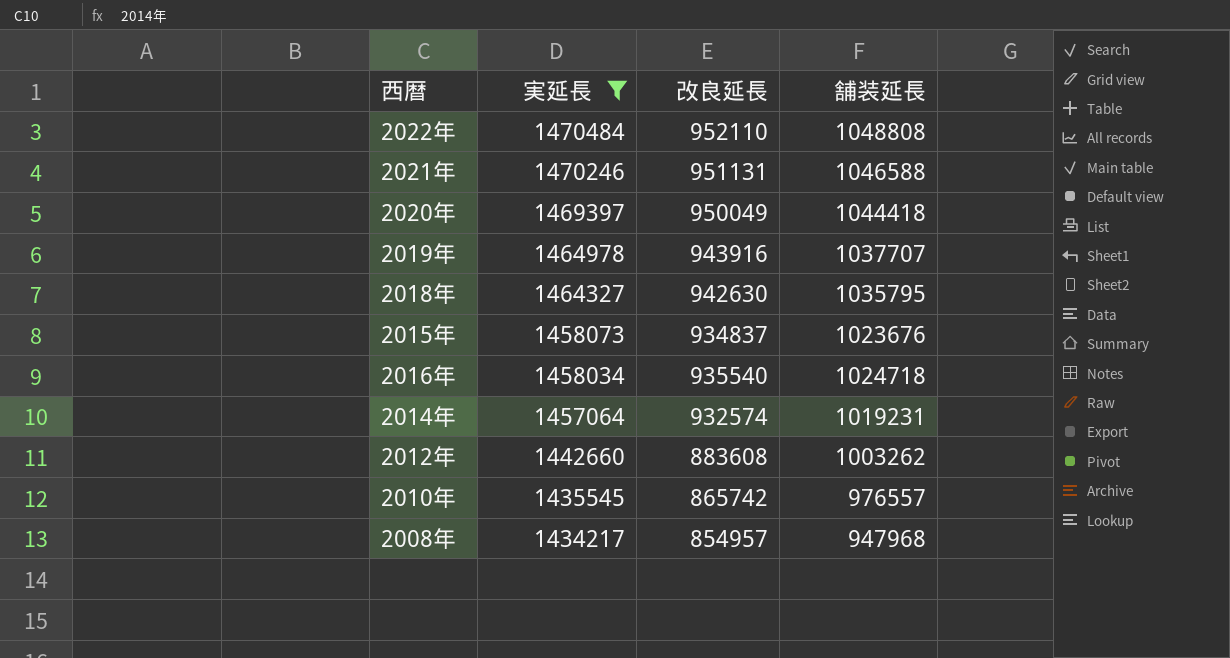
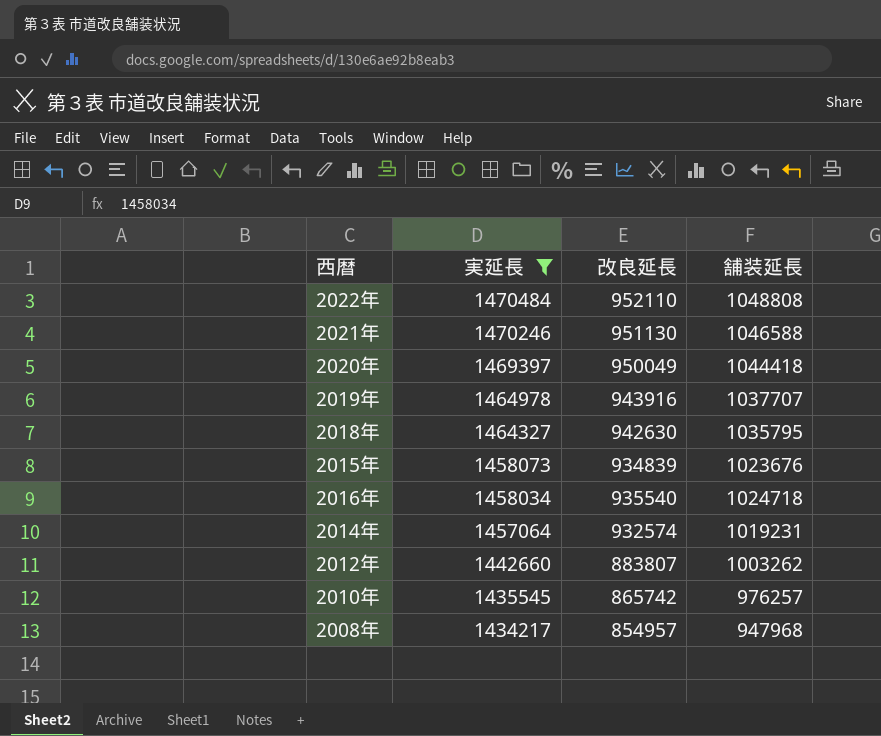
2021年 | 改良延長: 951131 -> 951130
2015年 | 改良延長: 934837 -> 934839
2012年 | 改良延長: 883608 -> 883807
2010年 | 舗装延長: 976557 -> 976257

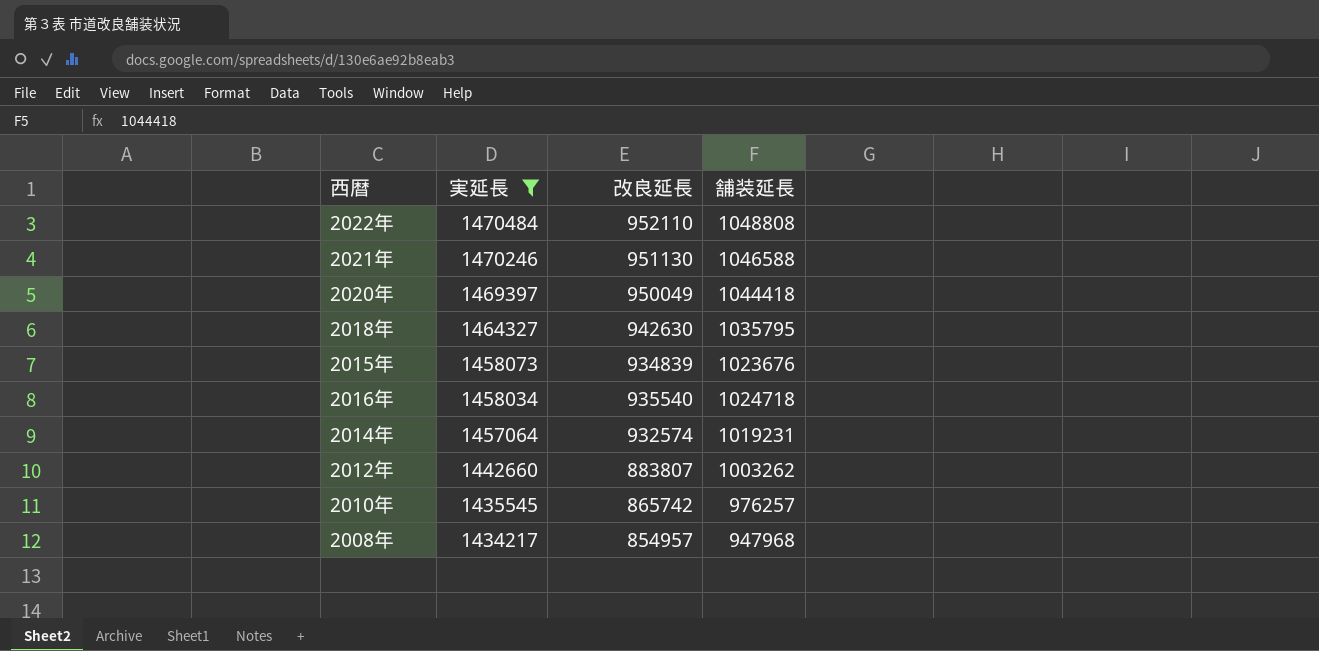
row 2019年: 1464978 | 943916 | 1037707 -> none

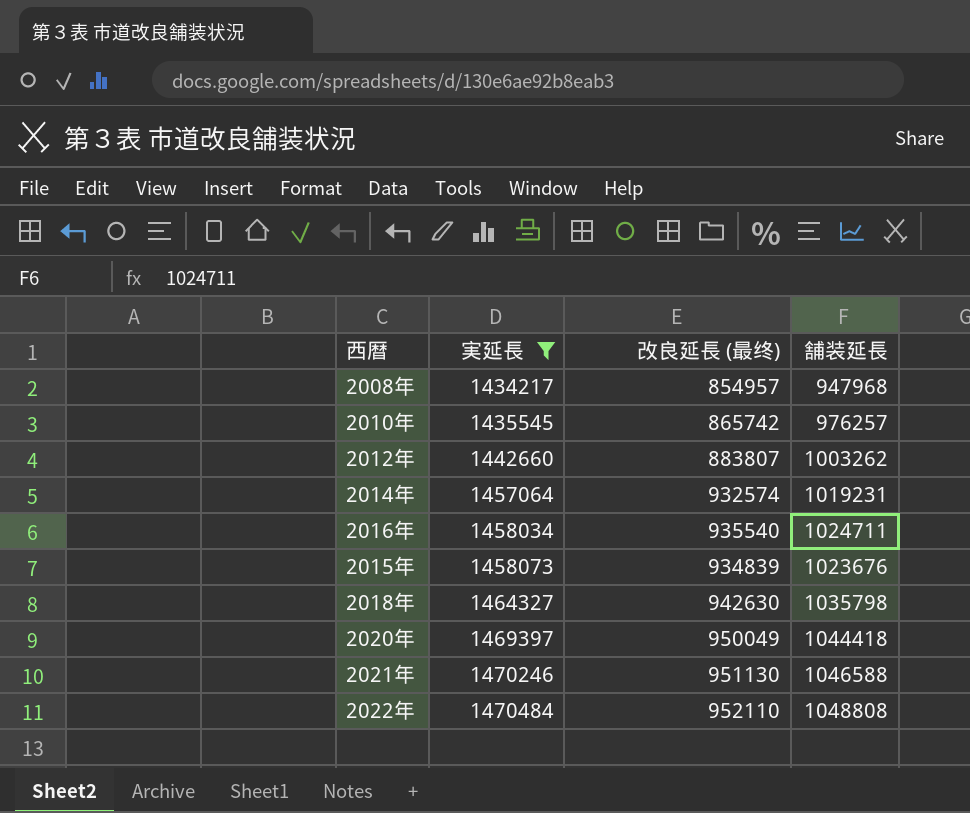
row order: 実延長 descending -> 実延長 ascending
column name: 改良延長 -> 改良延長 (最终)
2016年 | 舗装延長: 1024718 -> 1024711
2018年 | 舗装延長: 1035795 -> 1035798

